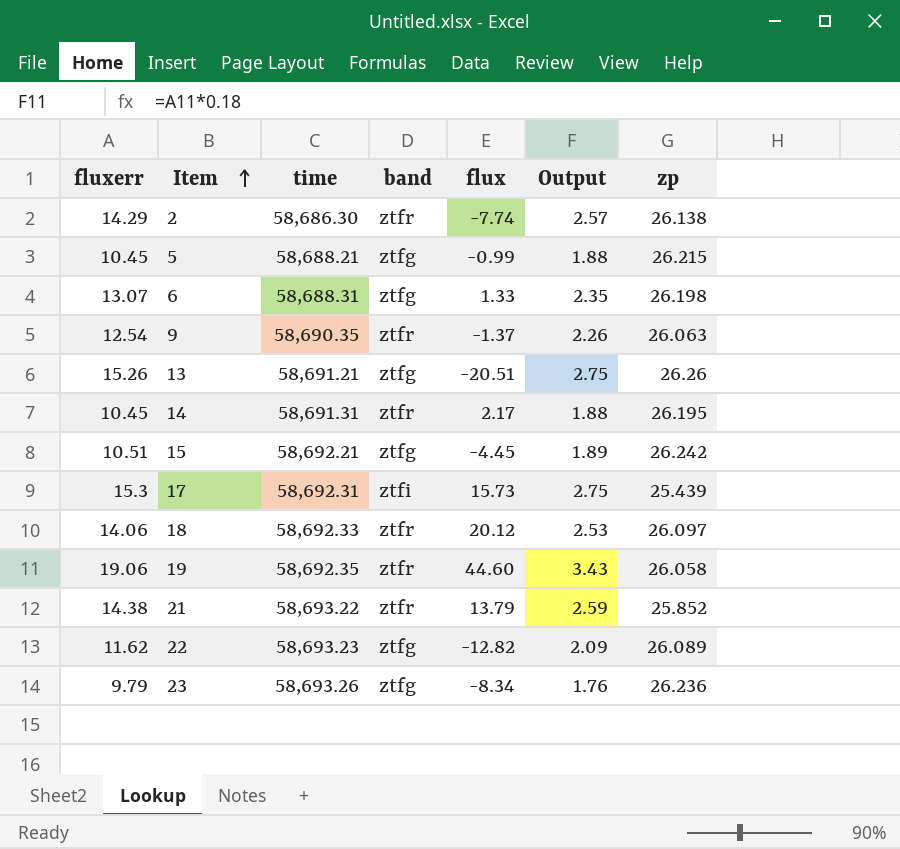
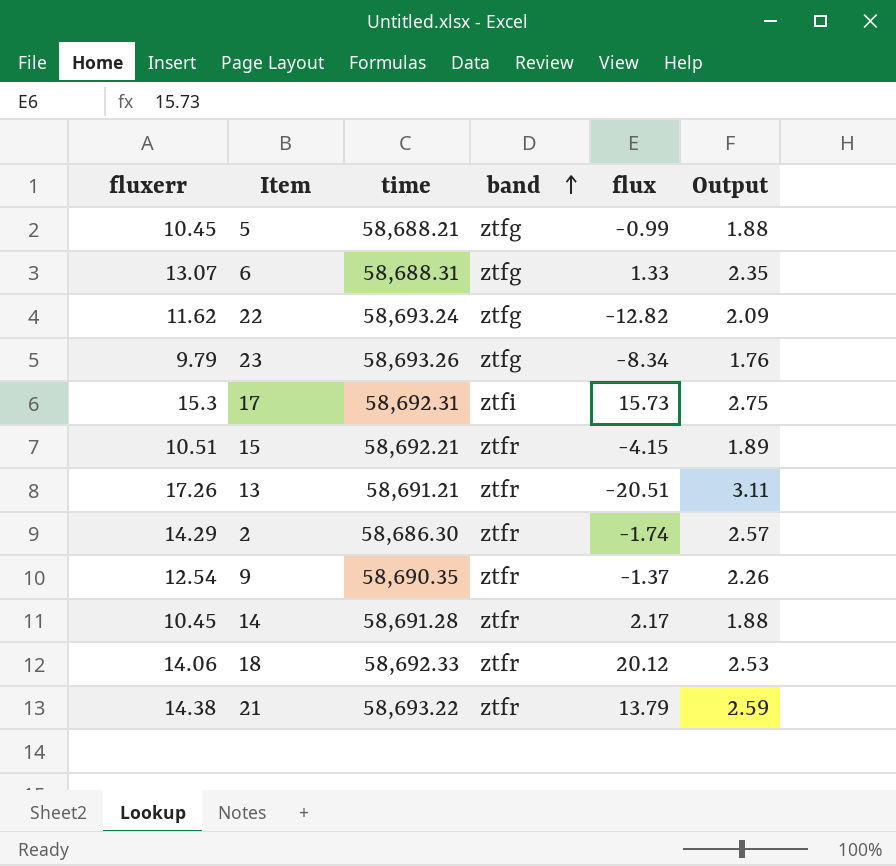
row order: Item ascending -> band ascending
column zp | position: 7 -> none
row 19: 19.06 | 58,692.35 | ztfr | 44.60 | 3.43 | 26.058 -> none
22 | time: 58,693.23 -> 58,693.24
15 | band: ztfg -> ztfr
15 | flux: -4.45 -> -4.15
13 | fluxerr: 15.26 -> 17.26
13 | band: ztfg -> ztfr
13 | Output: 2.75 -> 3.11
2 | flux: -7.74 -> -1.74
14 | time: 58,691.31 -> 58,691.28

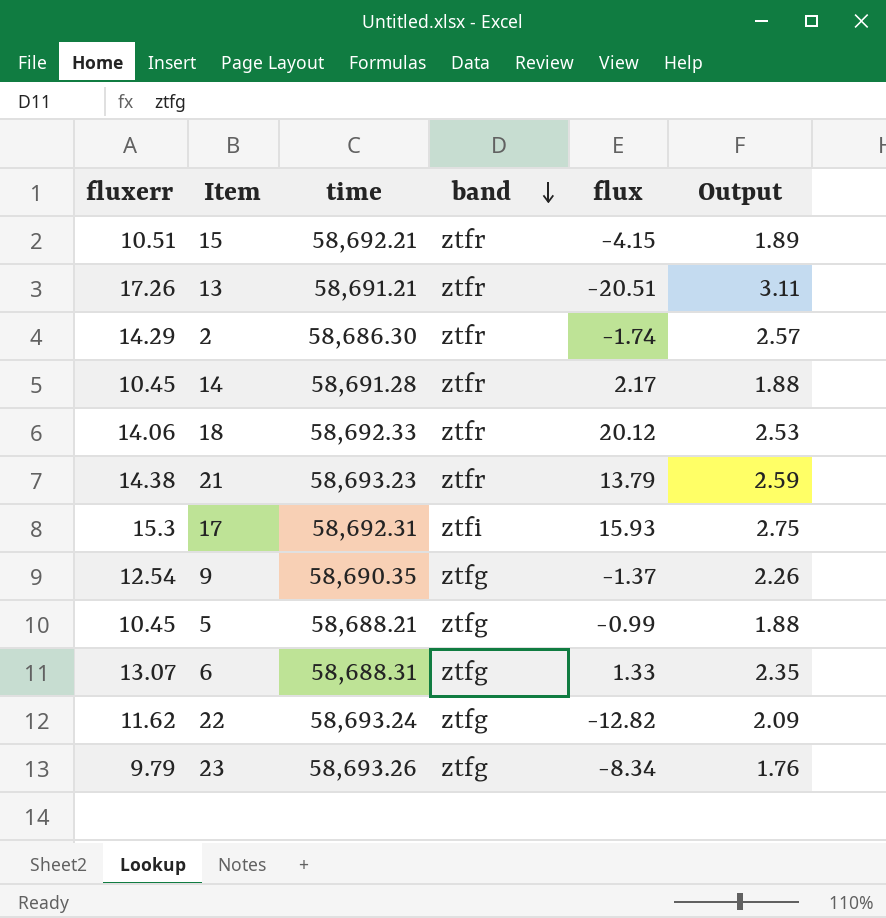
row order: band ascending -> band descending
21 | time: 58,693.22 -> 58,693.23
17 | flux: 15.73 -> 15.93
9 | band: ztfr -> ztfg

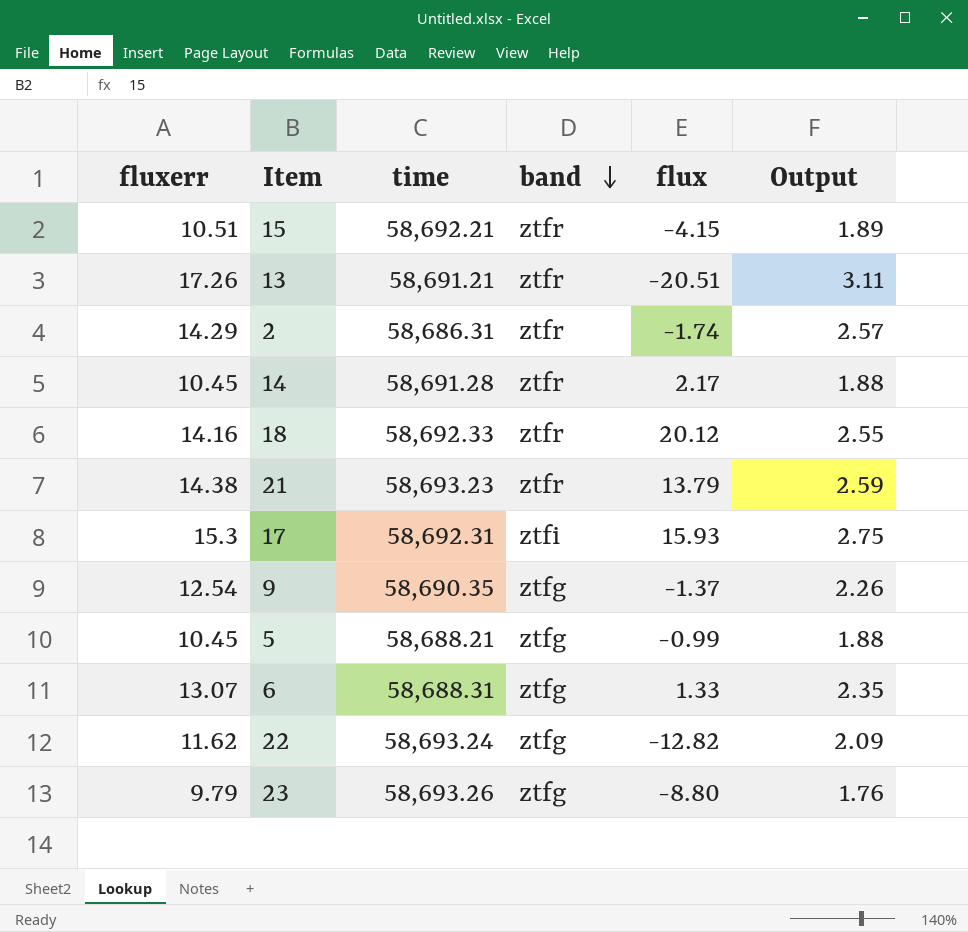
2 | time: 58,686.30 -> 58,686.31
18 | fluxerr: 14.06 -> 14.16
18 | Output: 2.53 -> 2.55
23 | flux: -8.34 -> -8.80

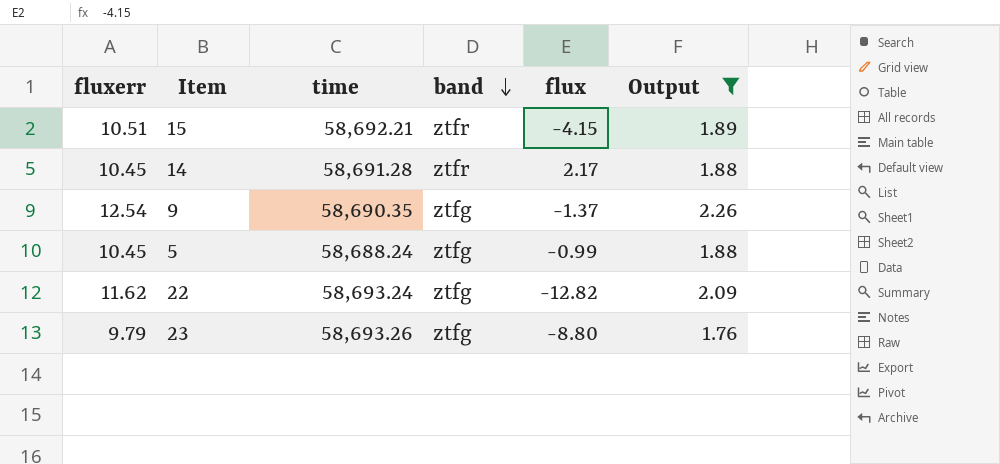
filter: none -> Output <= 2.26
5 | time: 58,688.21 -> 58,688.24

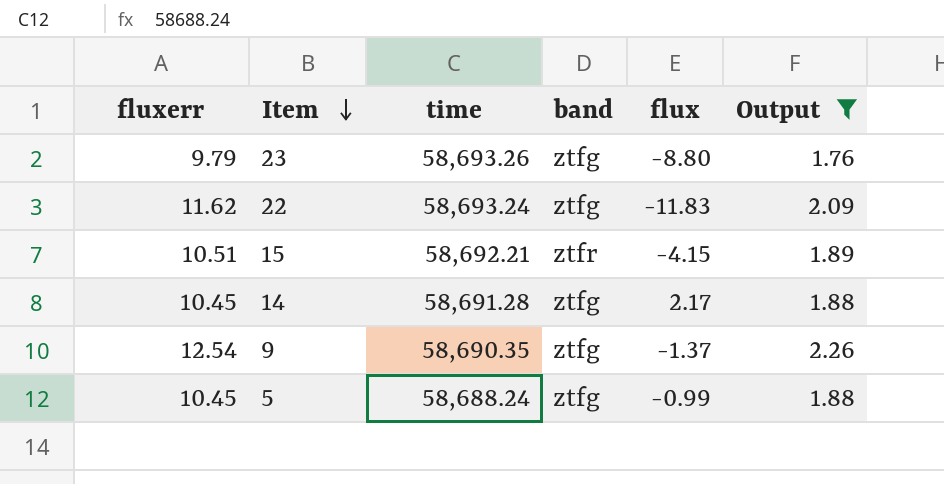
row order: band descending -> Item descending
22 | flux: -12.82 -> -11.83
14 | band: ztfr -> ztfg

